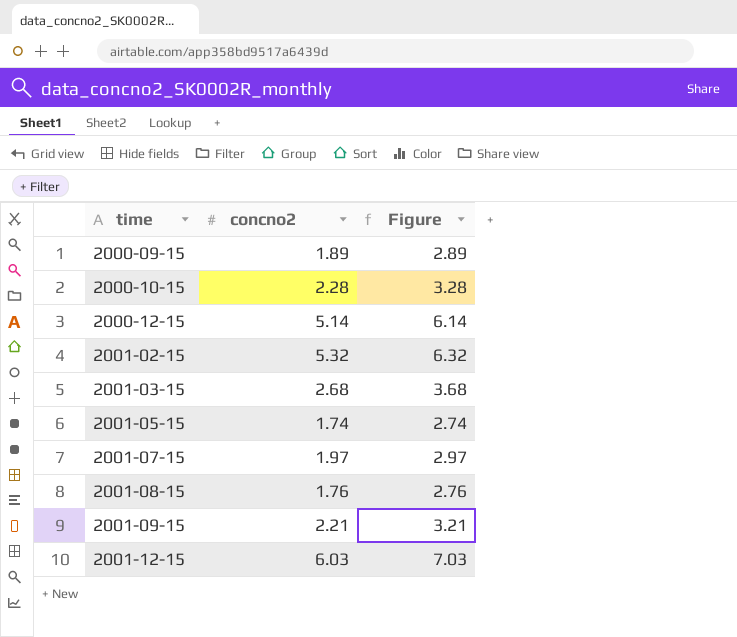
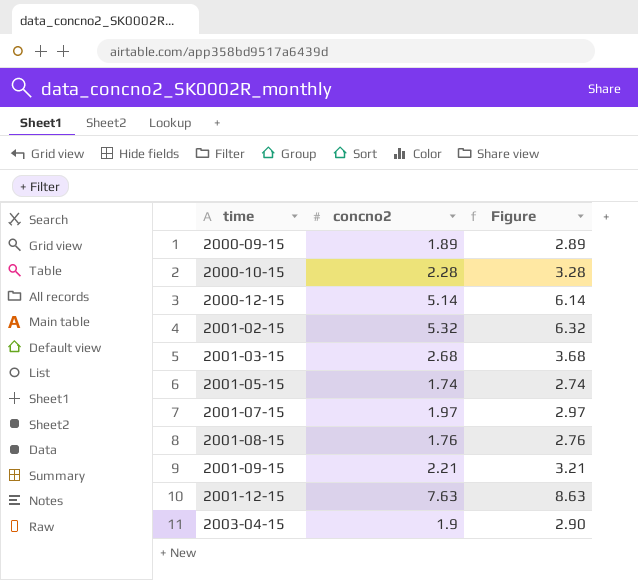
2001-12-15 | concno2: 6.03 -> 7.63
2001-12-15 | Figure: 7.03 -> 8.63
row 2003-04-15: none -> 1.9 | 2.90

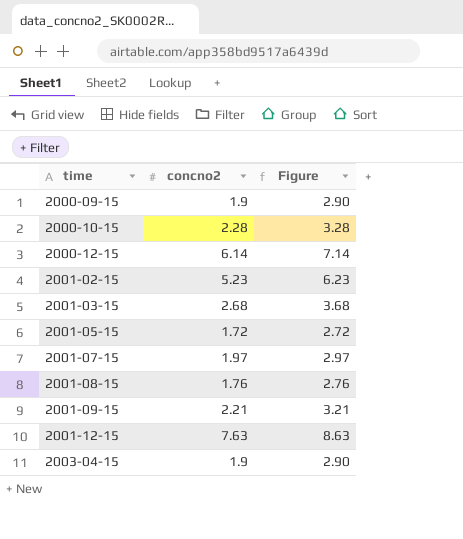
2000-09-15 | concno2: 1.89 -> 1.9
2000-09-15 | Figure: 2.89 -> 2.90
2000-12-15 | concno2: 5.14 -> 6.14
2000-12-15 | Figure: 6.14 -> 7.14
2001-02-15 | concno2: 5.32 -> 5.23
2001-02-15 | Figure: 6.32 -> 6.23
2001-05-15 | concno2: 1.74 -> 1.72
2001-05-15 | Figure: 2.74 -> 2.72

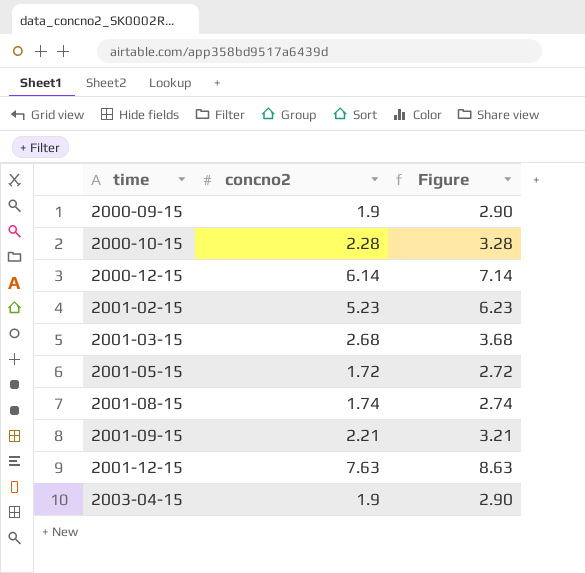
row 2001-07-15: 1.97 | 2.97 -> none
2001-08-15 | concno2: 1.76 -> 1.74
2001-08-15 | Figure: 2.76 -> 2.74

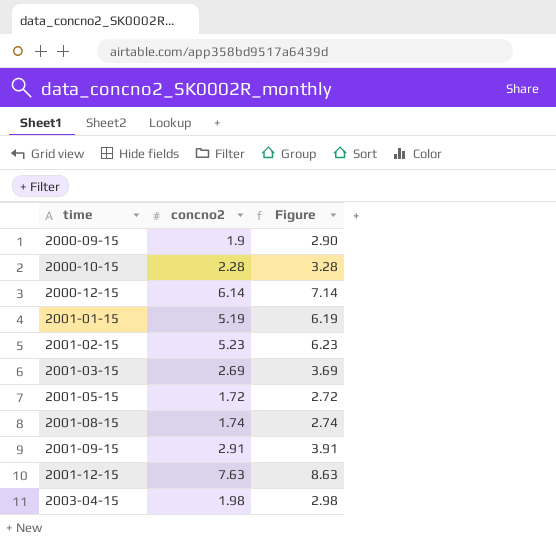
row 2001-01-15: none -> 5.19 | 6.19
2001-03-15 | concno2: 2.68 -> 2.69
2001-03-15 | Figure: 3.68 -> 3.69
2001-09-15 | concno2: 2.21 -> 2.91
2001-09-15 | Figure: 3.21 -> 3.91
2003-04-15 | concno2: 1.9 -> 1.98
2003-04-15 | Figure: 2.90 -> 2.98

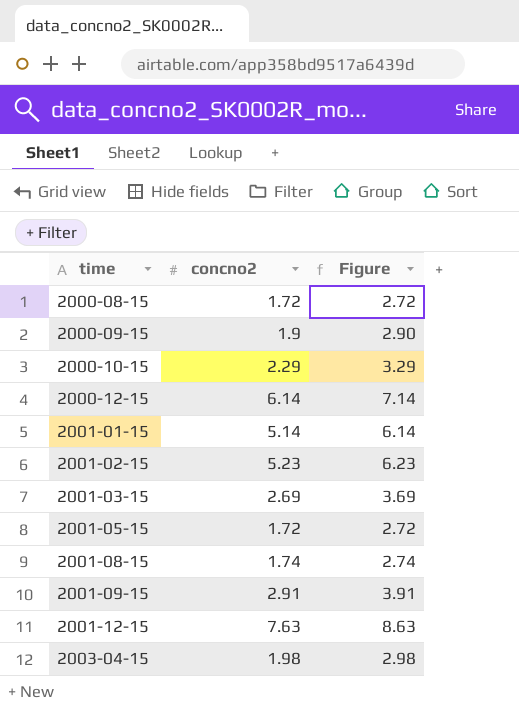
row 2000-08-15: none -> 1.72 | 2.72
2000-10-15 | concno2: 2.28 -> 2.29
2000-10-15 | Figure: 3.28 -> 3.29
2001-01-15 | concno2: 5.19 -> 5.14
2001-01-15 | Figure: 6.19 -> 6.14

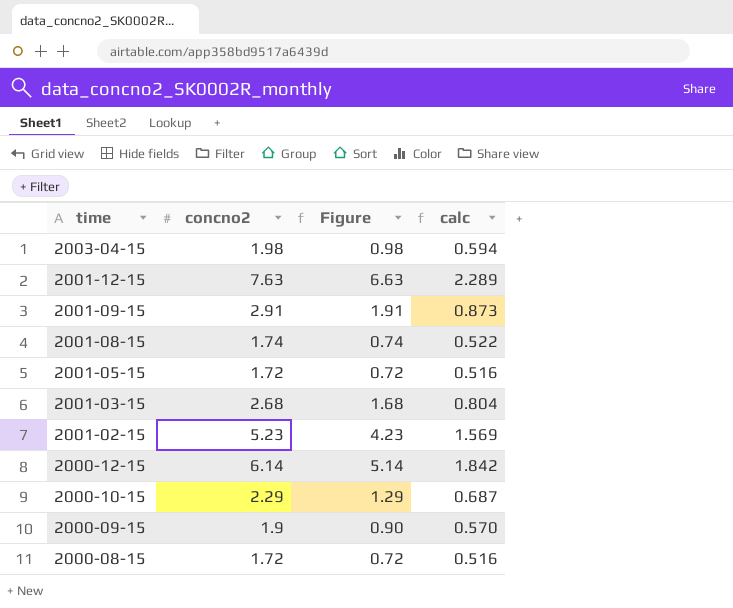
row order: time ascending -> time descending
column Figure | formula: [concno2] + 1 -> [concno2] - 1
column calc | formula: none -> [concno2] * 0.3
row 2001-01-15: 5.14 | 6.14 -> none
2001-03-15 | concno2: 2.69 -> 2.68

